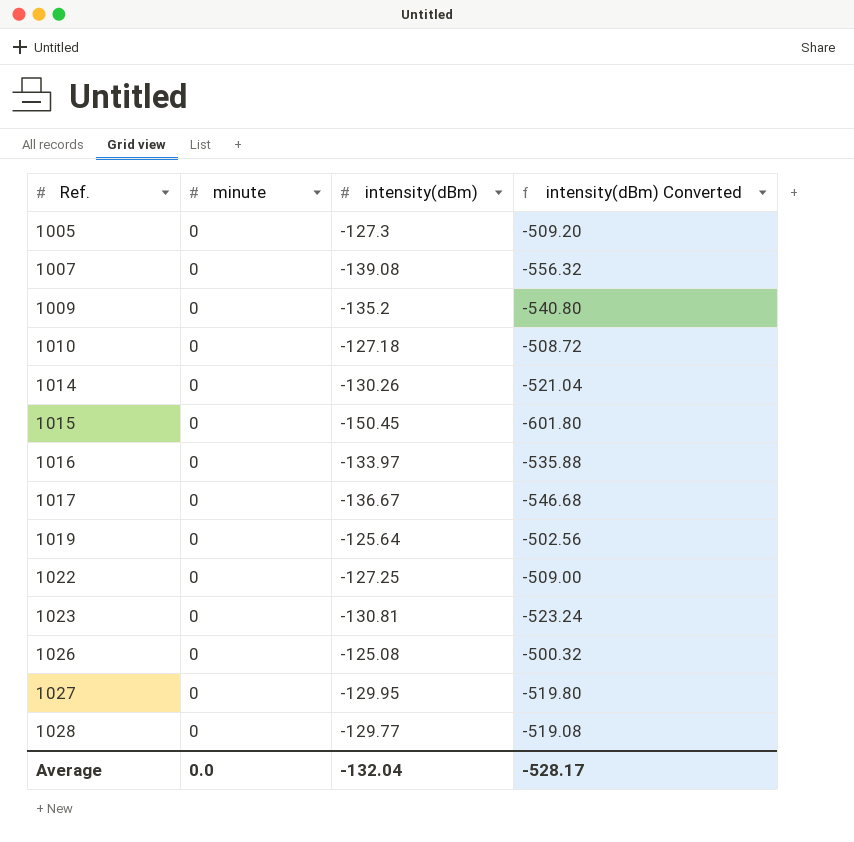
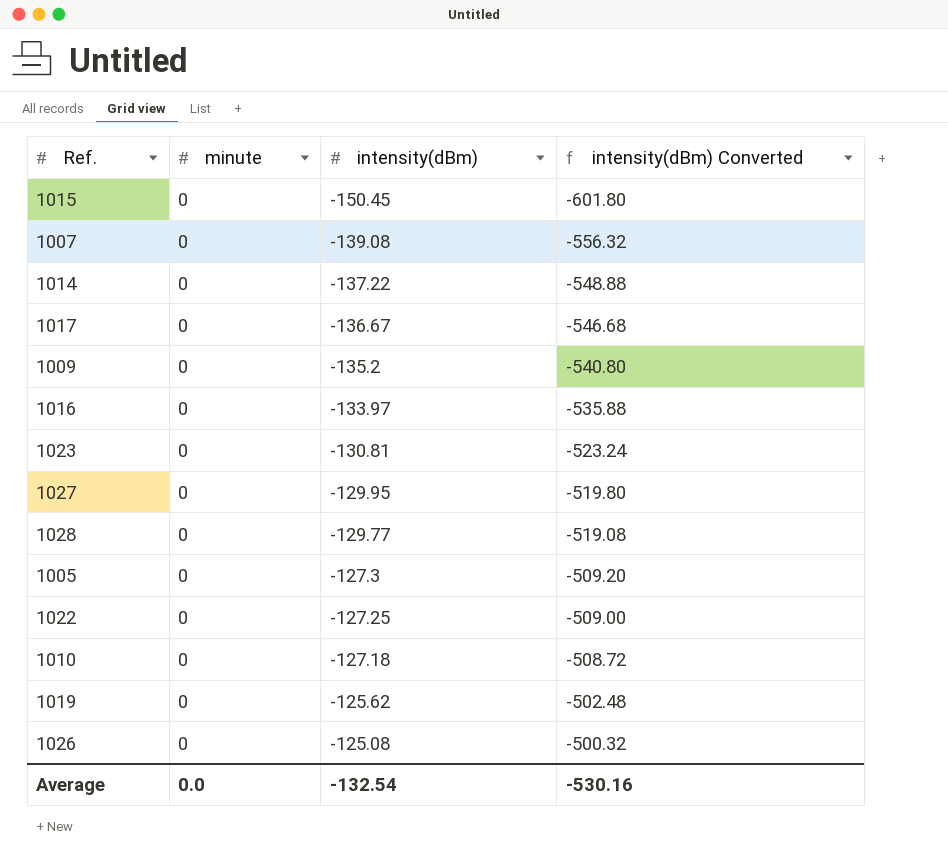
row order: Ref. ascending -> intensity(dBm) ascending
1014 | intensity(dBm): -130.26 -> -137.22
1014 | intensity(dBm) Converted: -521.04 -> -548.88
1019 | intensity(dBm): -125.64 -> -125.62
1019 | intensity(dBm) Converted: -502.56 -> -502.48
Average | intensity(dBm): -132.04 -> -132.54
Average | intensity(dBm) Converted: -528.17 -> -530.16

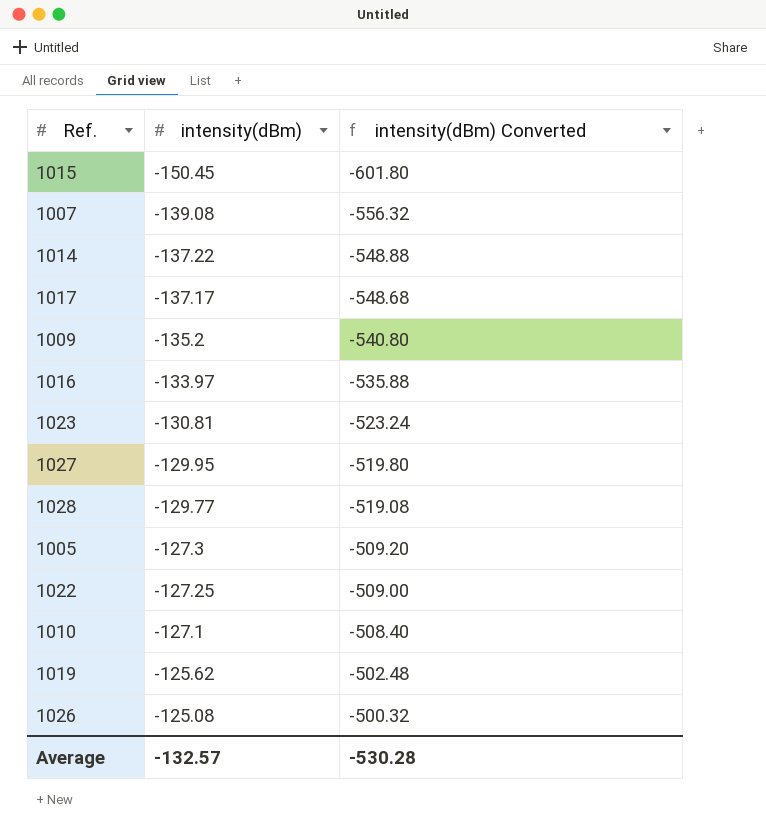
column minute | position: 2 -> none
1017 | intensity(dBm): -136.67 -> -137.17
1017 | intensity(dBm) Converted: -546.68 -> -548.68
1010 | intensity(dBm): -127.18 -> -127.1
1010 | intensity(dBm) Converted: -508.72 -> -508.40
Average | intensity(dBm): -132.54 -> -132.57
Average | intensity(dBm) Converted: -530.16 -> -530.28

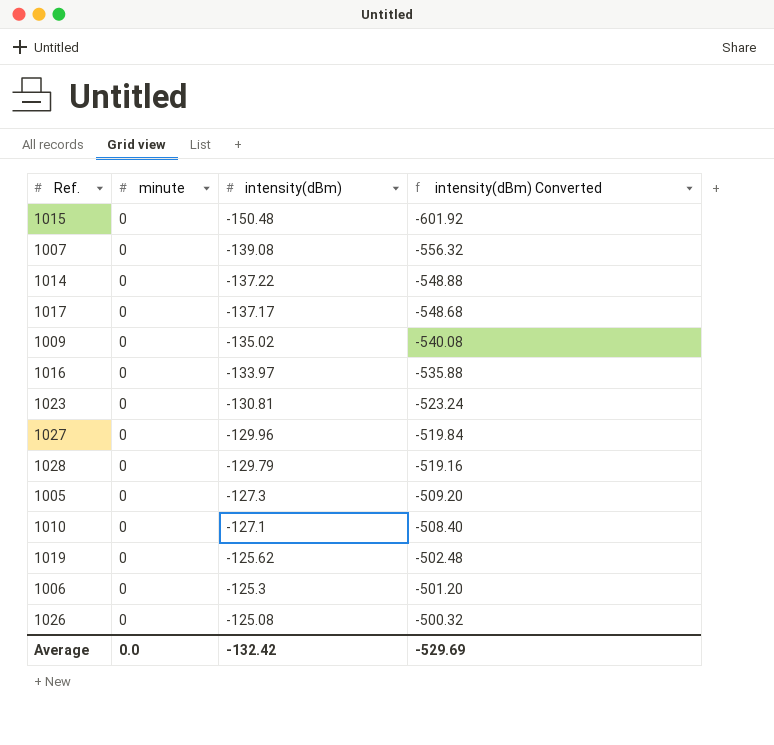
column minute | position: none -> 2
row 1022: -127.25 | -509.00 -> none
1015 | intensity(dBm): -150.45 -> -150.48
1015 | intensity(dBm) Converted: -601.80 -> -601.92
1009 | intensity(dBm): -135.2 -> -135.02
1009 | intensity(dBm) Converted: -540.80 -> -540.08
1027 | intensity(dBm): -129.95 -> -129.96
1027 | intensity(dBm) Converted: -519.80 -> -519.84
1028 | intensity(dBm): -129.77 -> -129.79
1028 | intensity(dBm) Converted: -519.08 -> -519.16
row 1006: none -> 0 | -125.3 | -501.20
Average | intensity(dBm): -132.57 -> -132.42
Average | intensity(dBm) Converted: -530.28 -> -529.69

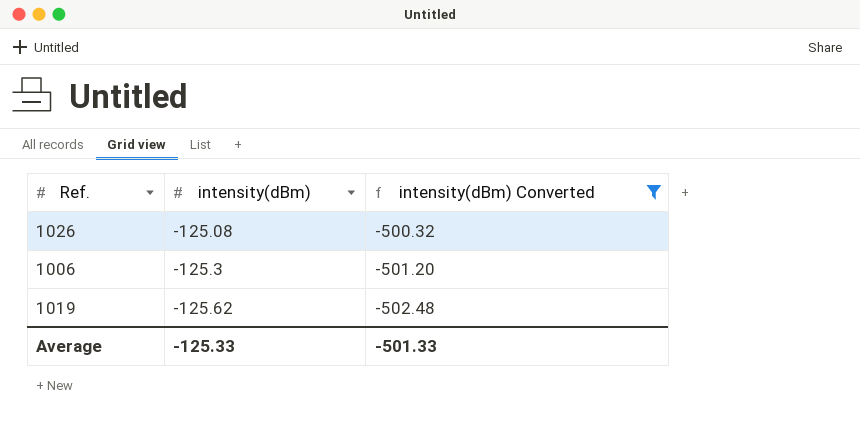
filter: none -> intensity(dBm) Converted >= -502.48
row order: intensity(dBm) ascending -> intensity(dBm) descending
column minute | position: 2 -> none
Average | intensity(dBm): -132.42 -> -125.33
Average | intensity(dBm) Converted: -529.69 -> -501.33

